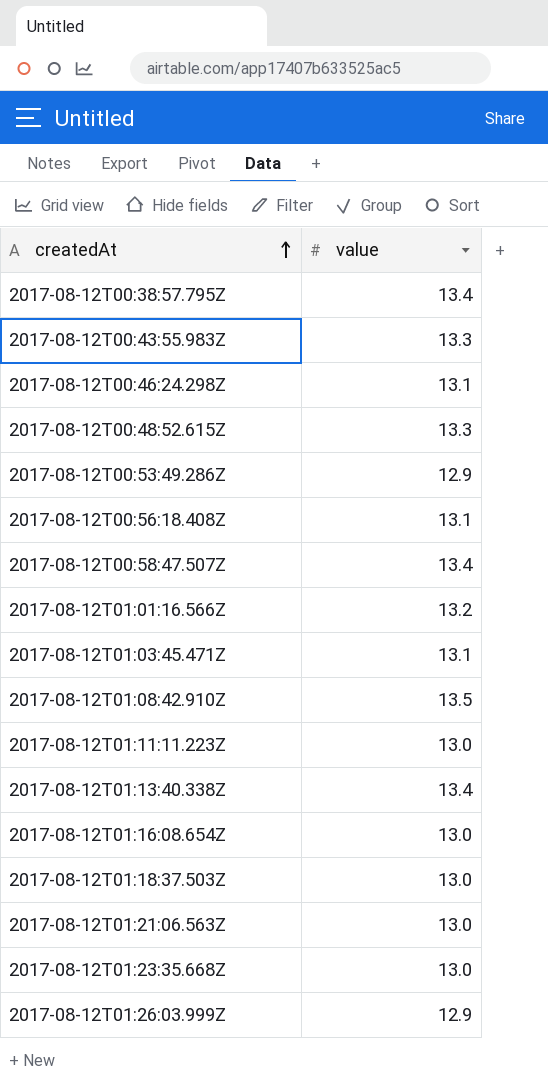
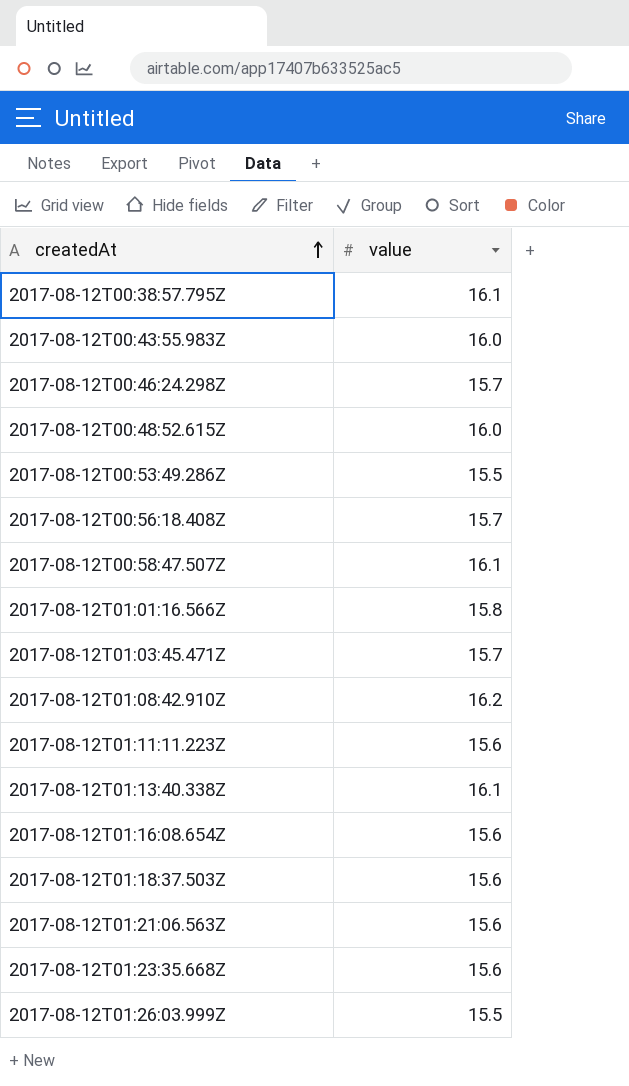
2017-08-12T00:38:57.795Z | value: 13.4 -> 16.1
2017-08-12T00:43:55.983Z | value: 13.3 -> 16.0
2017-08-12T00:46:24.298Z | value: 13.1 -> 15.7
2017-08-12T00:48:52.615Z | value: 13.3 -> 16.0
2017-08-12T00:53:49.286Z | value: 12.9 -> 15.5
2017-08-12T00:56:18.408Z | value: 13.1 -> 15.7
2017-08-12T00:58:47.507Z | value: 13.4 -> 16.1
2017-08-12T01:01:16.566Z | value: 13.2 -> 15.8
2017-08-12T01:03:45.471Z | value: 13.1 -> 15.7
2017-08-12T01:08:42.910Z | value: 13.5 -> 16.2
2017-08-12T01:11:11.223Z | value: 13.0 -> 15.6
2017-08-12T01:13:40.338Z | value: 13.4 -> 16.1
2017-08-12T01:16:08.654Z | value: 13.0 -> 15.6
2017-08-12T01:18:37.503Z | value: 13.0 -> 15.6
2017-08-12T01:21:06.563Z | value: 13.0 -> 15.6
2017-08-12T01:23:35.668Z | value: 13.0 -> 15.6
2017-08-12T01:26:03.999Z | value: 12.9 -> 15.5

